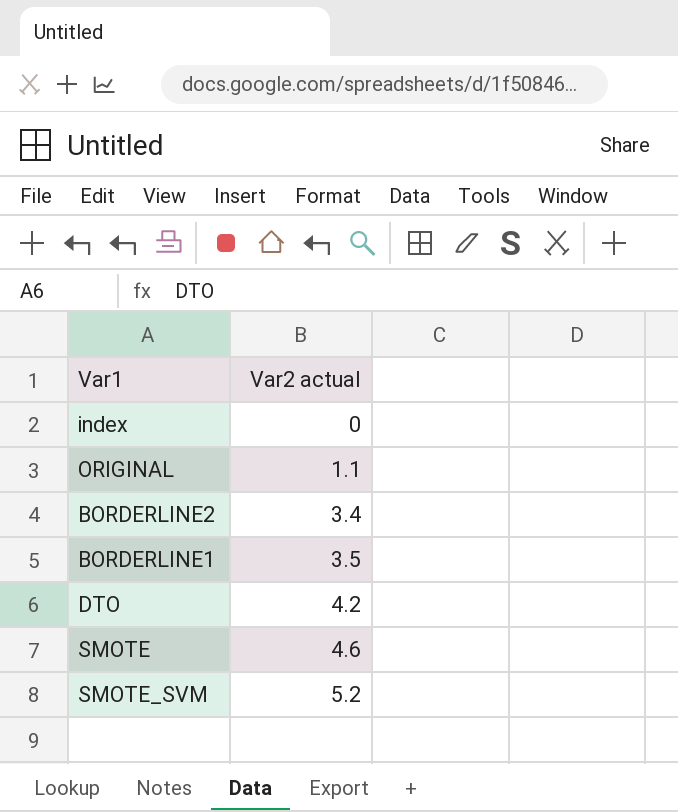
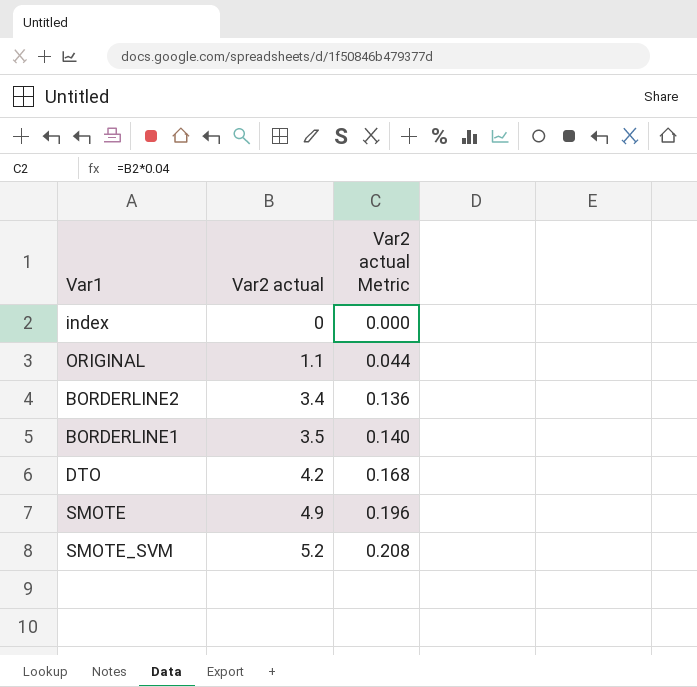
column Var2 actual Metric | formula: none -> [Var2 actual] * 0.04
SMOTE | Var2 actual: 4.6 -> 4.9

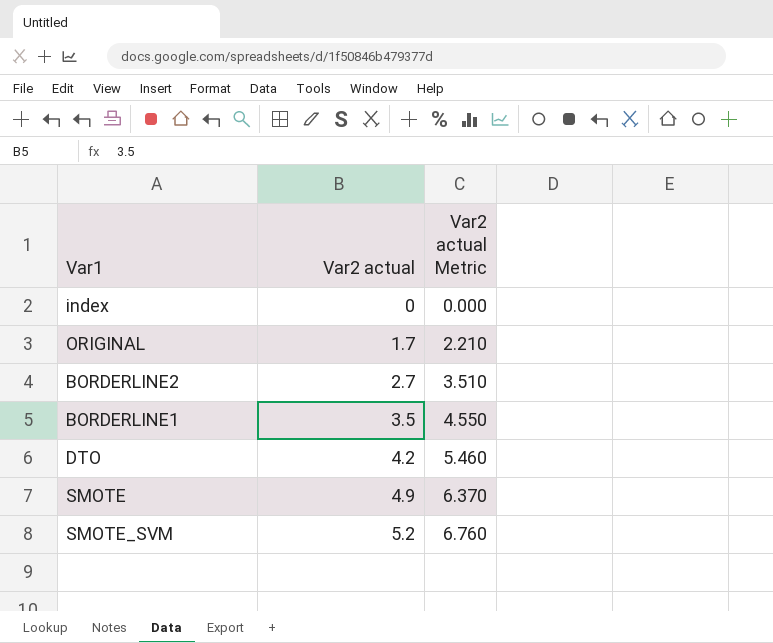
column Var2 actual Metric | formula: [Var2 actual] * 0.04 -> [Var2 actual] * 1.3
ORIGINAL | Var2 actual: 1.1 -> 1.7
BORDERLINE2 | Var2 actual: 3.4 -> 2.7

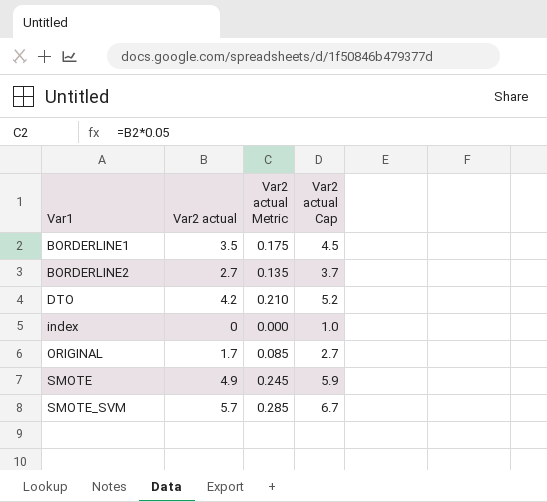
row order: Var2 actual ascending -> Var1 ascending
column Var2 actual Metric | formula: [Var2 actual] * 1.3 -> [Var2 actual] * 0.05
column Var2 actual Cap | formula: none -> [Var2 actual] + 1
SMOTE_SVM | Var2 actual: 5.2 -> 5.7

